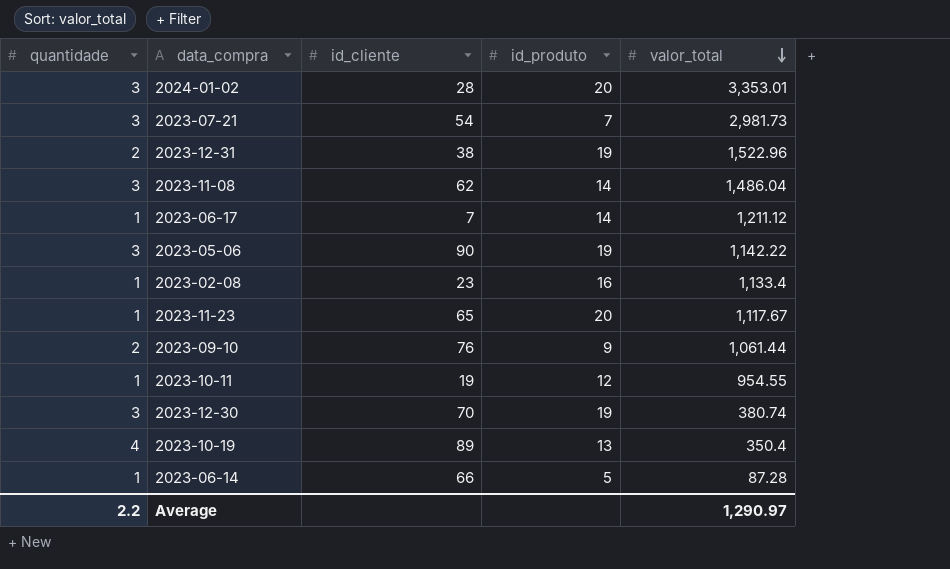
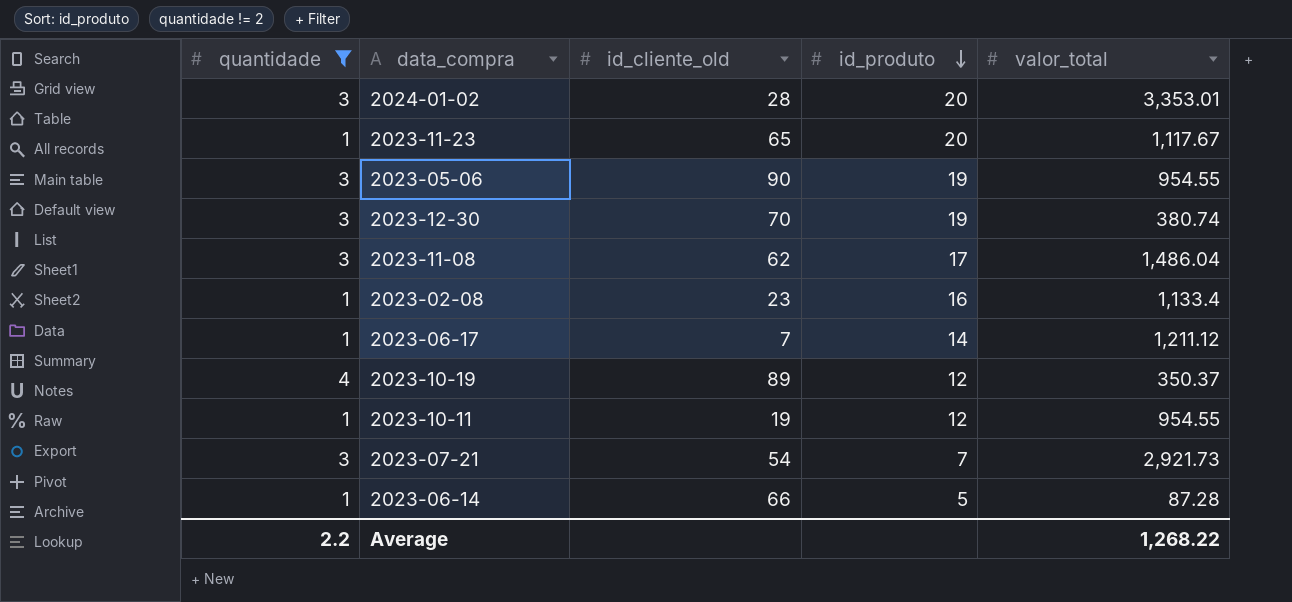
filter: none -> quantidade != 2
row order: valor_total descending -> id_produto descending
column name: id_cliente -> id_cliente_old
2023-05-06 | valor_total: 1,142.22 -> 954.55
2023-11-08 | id_produto: 14 -> 17
2023-10-19 | id_produto: 13 -> 12
2023-10-19 | valor_total: 350.4 -> 350.37
2023-07-21 | valor_total: 2,981.73 -> 2,921.73
Average | valor_total: 1,290.97 -> 1,268.22

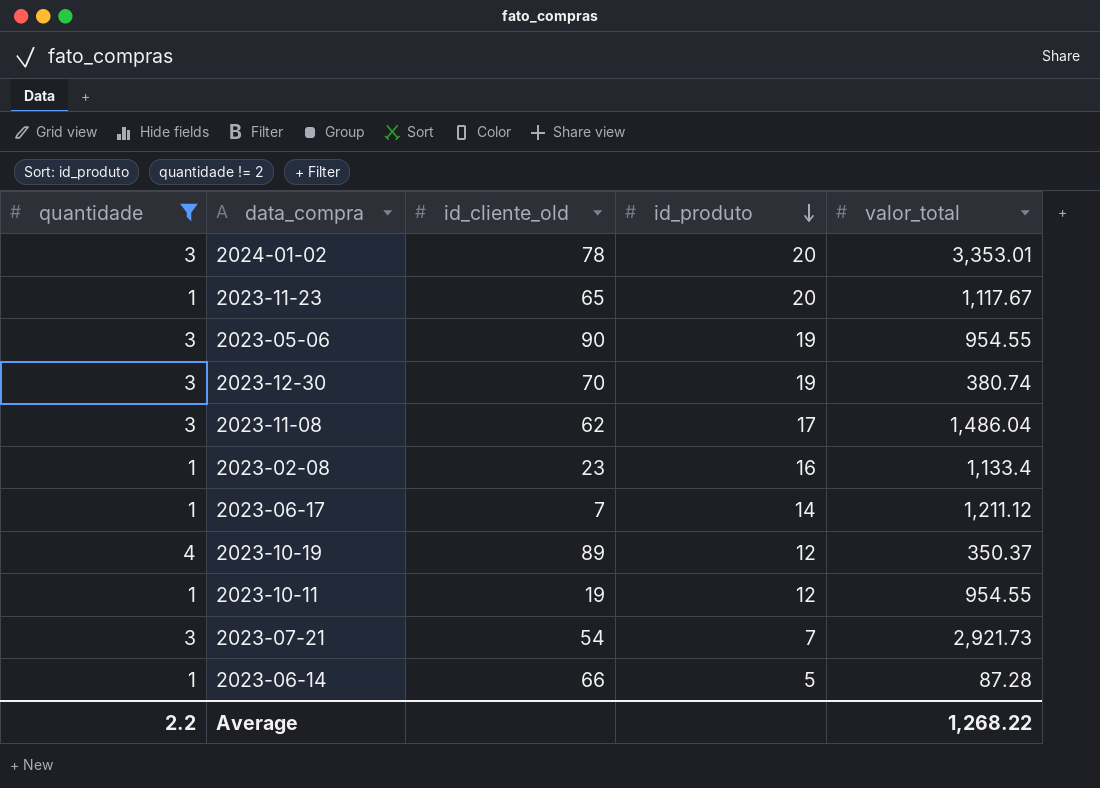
2024-01-02 | id_cliente_old: 28 -> 78

